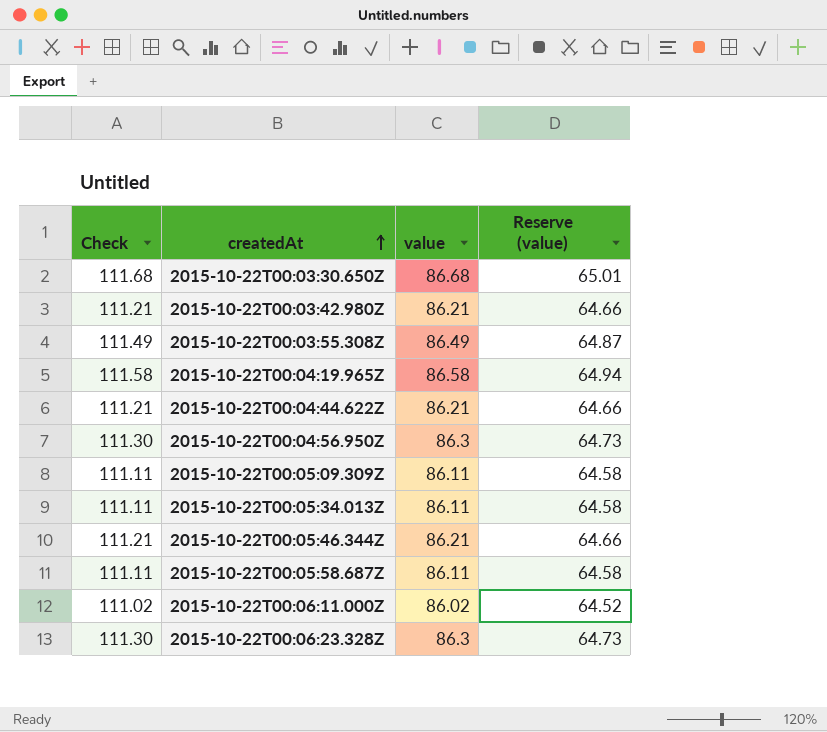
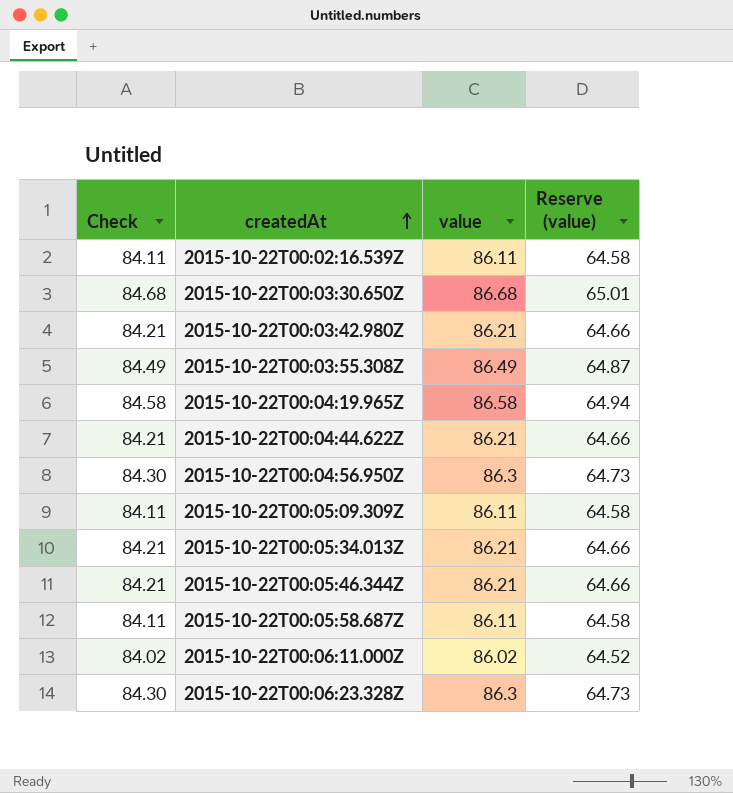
column Check | formula: [value] + 25 -> [value] - 2
row 2015-10-22T00:02:16.539Z: none -> 84.11 | 86.11 | 64.58
2015-10-22T00:05:34.013Z | value: 86.11 -> 86.21
2015-10-22T00:05:34.013Z | Reserve (value): 64.58 -> 64.66

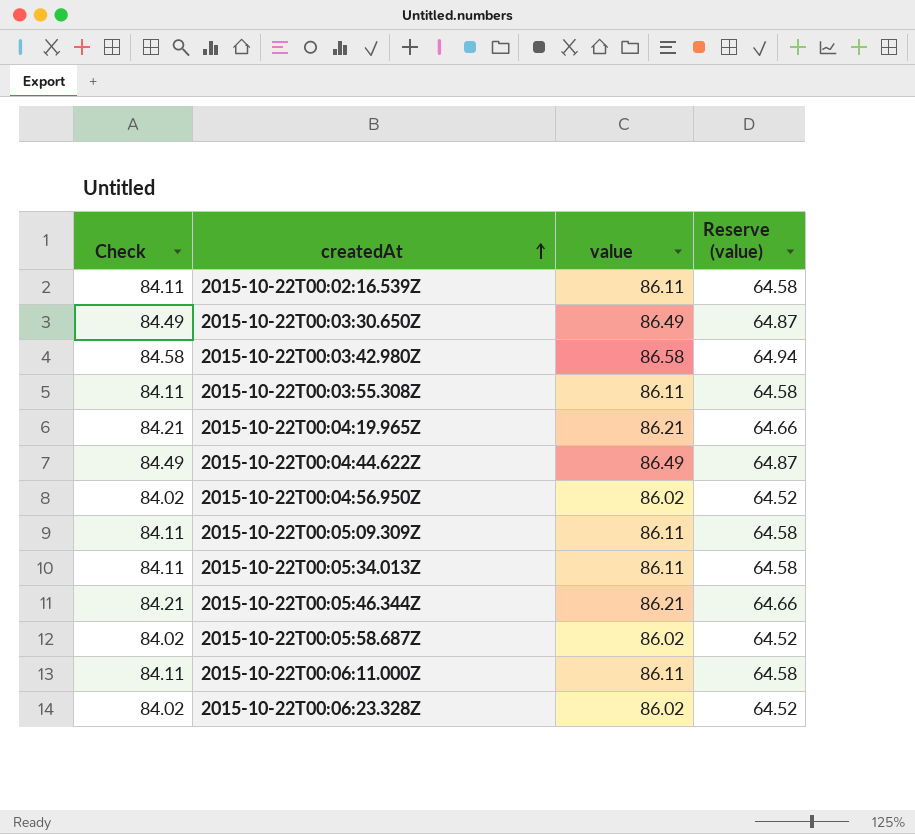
2015-10-22T00:03:30.650Z | Check: 84.68 -> 84.49
2015-10-22T00:03:30.650Z | value: 86.68 -> 86.49
2015-10-22T00:03:30.650Z | Reserve (value): 65.01 -> 64.87
2015-10-22T00:03:42.980Z | Check: 84.21 -> 84.58
2015-10-22T00:03:42.980Z | value: 86.21 -> 86.58
2015-10-22T00:03:42.980Z | Reserve (value): 64.66 -> 64.94
2015-10-22T00:03:55.308Z | Check: 84.49 -> 84.11
2015-10-22T00:03:55.308Z | value: 86.49 -> 86.11
2015-10-22T00:03:55.308Z | Reserve (value): 64.87 -> 64.58
2015-10-22T00:04:19.965Z | Check: 84.58 -> 84.21
2015-10-22T00:04:19.965Z | value: 86.58 -> 86.21
2015-10-22T00:04:19.965Z | Reserve (value): 64.94 -> 64.66
2015-10-22T00:04:44.622Z | Check: 84.21 -> 84.49
2015-10-22T00:04:44.622Z | value: 86.21 -> 86.49
2015-10-22T00:04:44.622Z | Reserve (value): 64.66 -> 64.87
2015-10-22T00:04:56.950Z | Check: 84.30 -> 84.02
2015-10-22T00:04:56.950Z | value: 86.3 -> 86.02
2015-10-22T00:04:56.950Z | Reserve (value): 64.73 -> 64.52
2015-10-22T00:05:34.013Z | Check: 84.21 -> 84.11
2015-10-22T00:05:34.013Z | value: 86.21 -> 86.11
2015-10-22T00:05:34.013Z | Reserve (value): 64.66 -> 64.58
2015-10-22T00:05:58.687Z | Check: 84.11 -> 84.02
2015-10-22T00:05:58.687Z | value: 86.11 -> 86.02
2015-10-22T00:05:58.687Z | Reserve (value): 64.58 -> 64.52
2015-10-22T00:06:11.000Z | Check: 84.02 -> 84.11
2015-10-22T00:06:11.000Z | value: 86.02 -> 86.11
2015-10-22T00:06:11.000Z | Reserve (value): 64.52 -> 64.58
2015-10-22T00:06:23.328Z | Check: 84.30 -> 84.02
2015-10-22T00:06:23.328Z | value: 86.3 -> 86.02
2015-10-22T00:06:23.328Z | Reserve (value): 64.73 -> 64.52

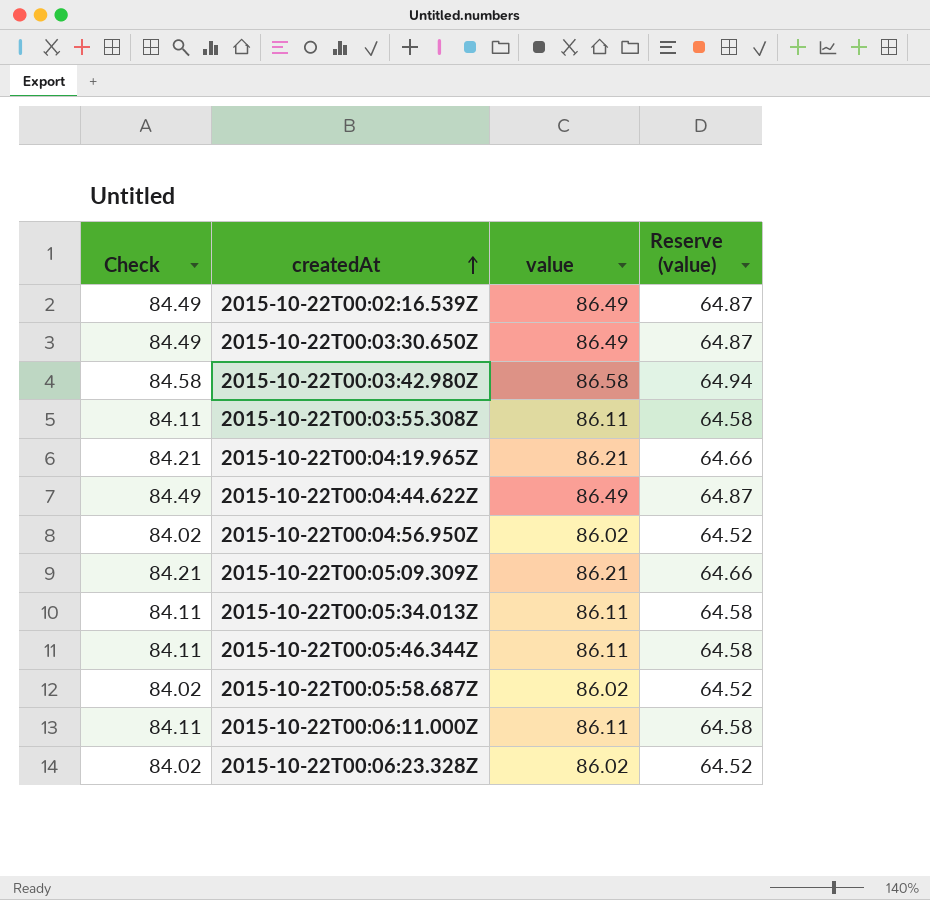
2015-10-22T00:02:16.539Z | Check: 84.11 -> 84.49
2015-10-22T00:02:16.539Z | value: 86.11 -> 86.49
2015-10-22T00:02:16.539Z | Reserve (value): 64.58 -> 64.87
2015-10-22T00:05:09.309Z | Check: 84.11 -> 84.21
2015-10-22T00:05:09.309Z | value: 86.11 -> 86.21
2015-10-22T00:05:09.309Z | Reserve (value): 64.58 -> 64.66
2015-10-22T00:05:46.344Z | Check: 84.21 -> 84.11
2015-10-22T00:05:46.344Z | value: 86.21 -> 86.11
2015-10-22T00:05:46.344Z | Reserve (value): 64.66 -> 64.58

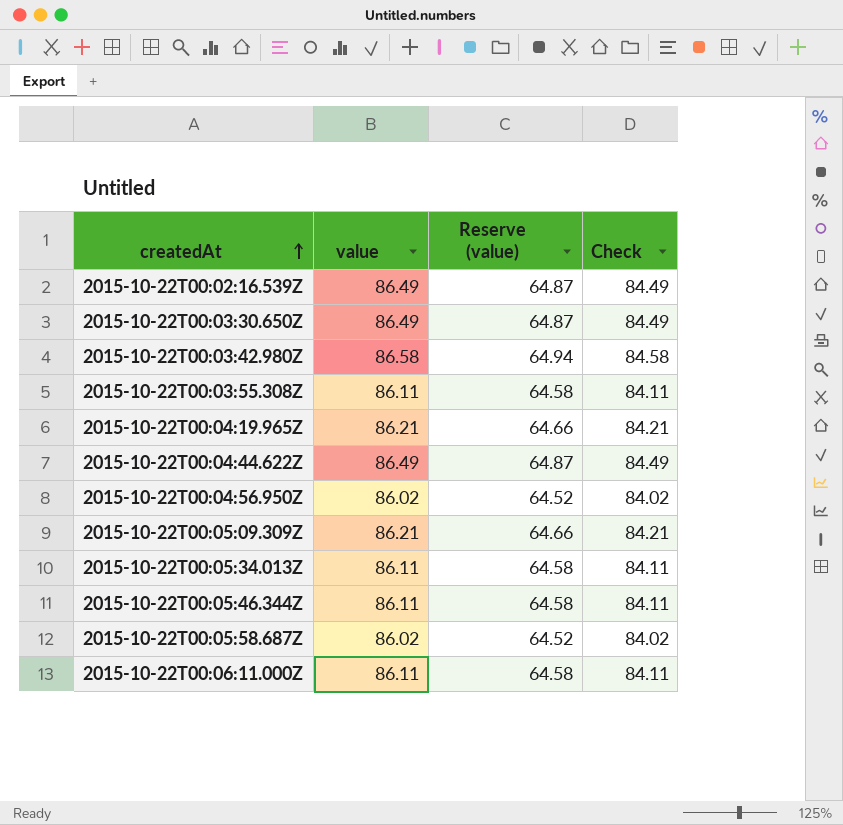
column Check | position: 1 -> 4
row 2015-10-22T00:06:23.328Z: 84.02 | 86.02 | 64.52 -> none

